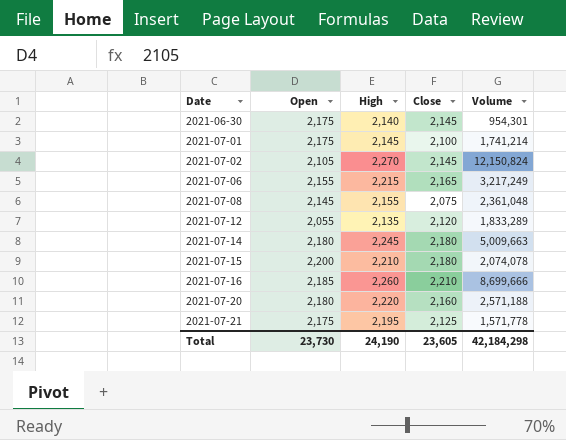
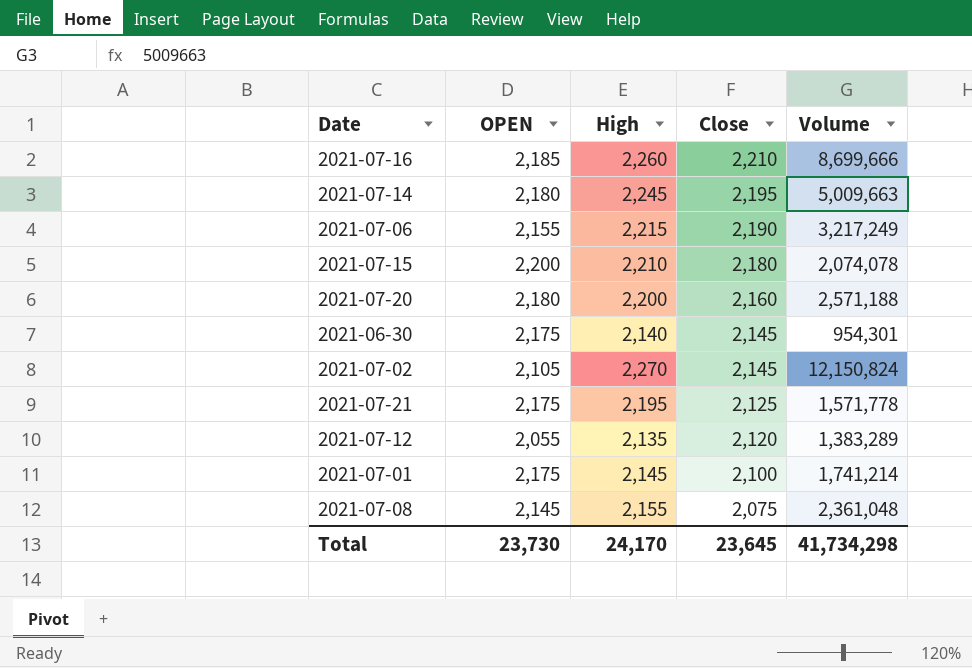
row order: Date ascending -> Close descending
column name: Open -> OPEN
2021-07-14 | Close: 2,180 -> 2,195
2021-07-06 | Close: 2,165 -> 2,190
2021-07-20 | High: 2,220 -> 2,200
2021-07-12 | Volume: 1,833,289 -> 1,383,289
Total | High: 24,190 -> 24,170
Total | Close: 23,605 -> 23,645
Total | Volume: 42,184,298 -> 41,734,298

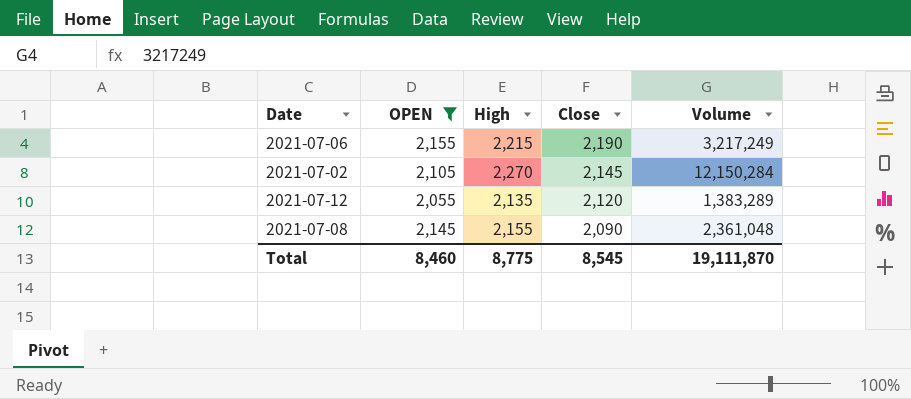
filter: none -> OPEN <= 2,155
2021-07-02 | Volume: 12,150,824 -> 12,150,284
2021-07-08 | Close: 2,075 -> 2,090
Total | OPEN: 23,730 -> 8,460
Total | High: 24,170 -> 8,775
Total | Close: 23,645 -> 8,545
Total | Volume: 41,734,298 -> 19,111,870

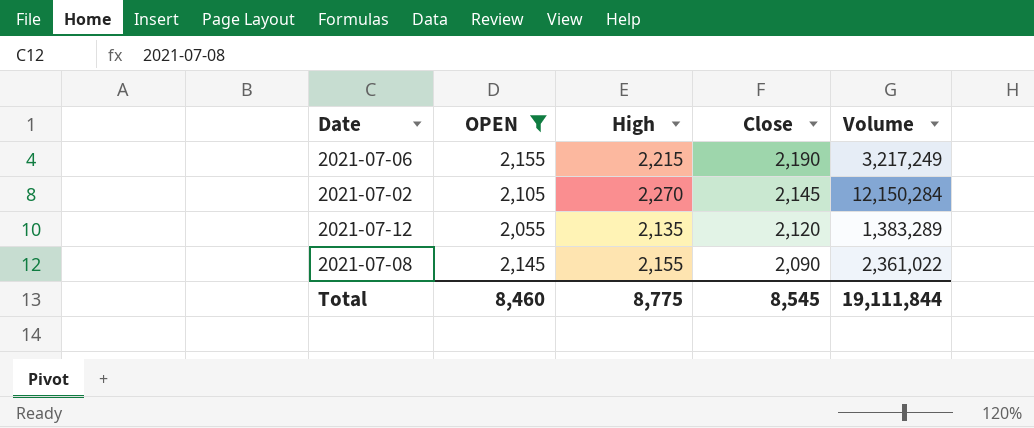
2021-07-08 | Volume: 2,361,048 -> 2,361,022
Total | Volume: 19,111,870 -> 19,111,844

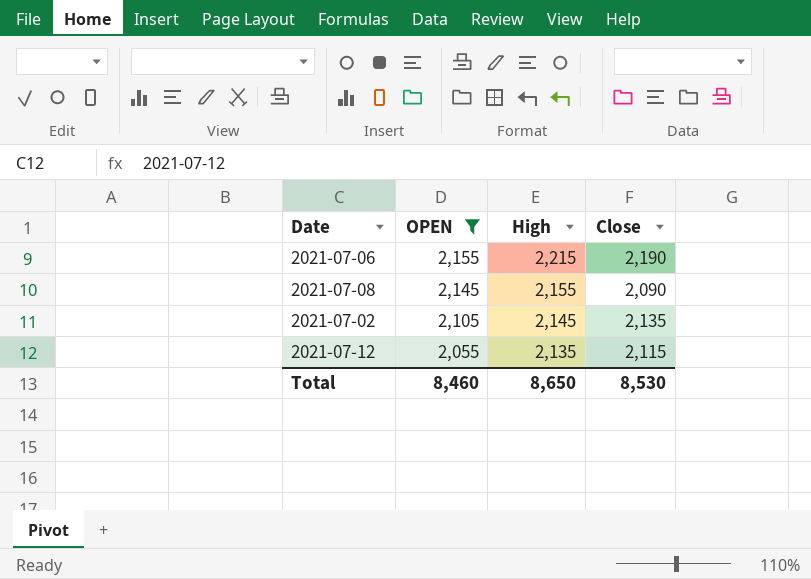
row order: Close descending -> OPEN descending
column Volume | position: 5 -> none
2021-07-02 | High: 2,270 -> 2,145
2021-07-02 | Close: 2,145 -> 2,135
2021-07-12 | Close: 2,120 -> 2,115
Total | High: 8,775 -> 8,650
Total | Close: 8,545 -> 8,530

